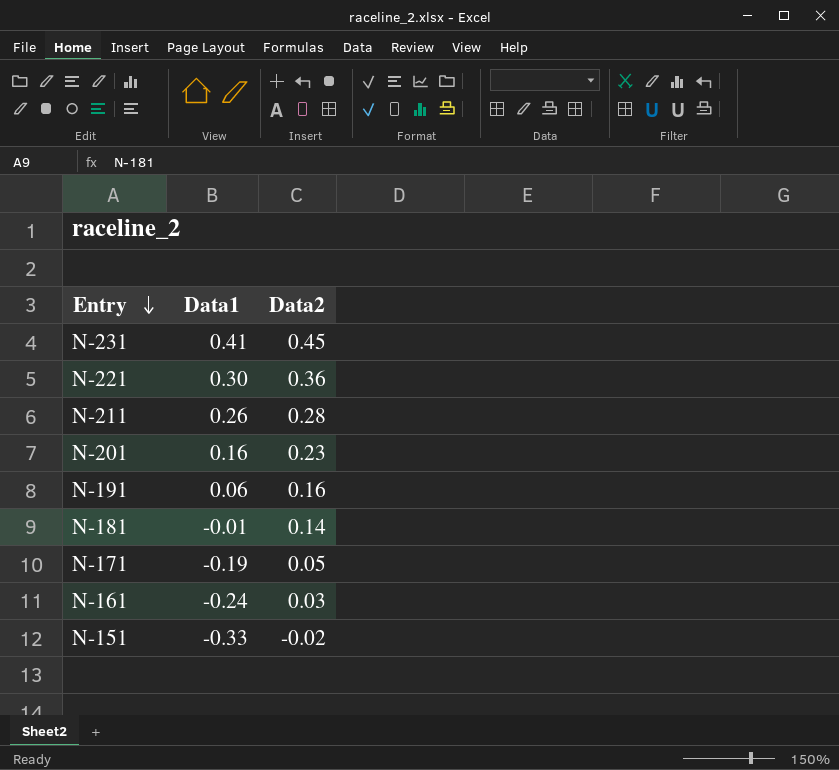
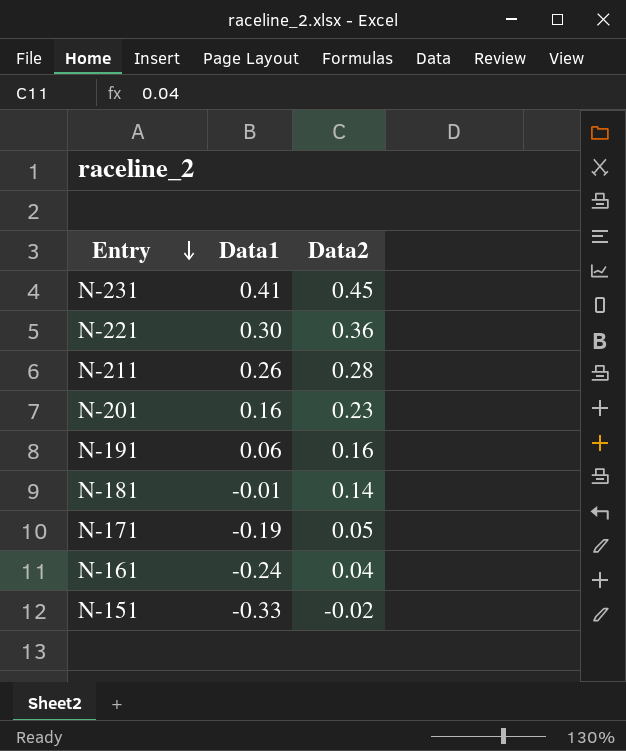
N-161 | Data2: 0.03 -> 0.04

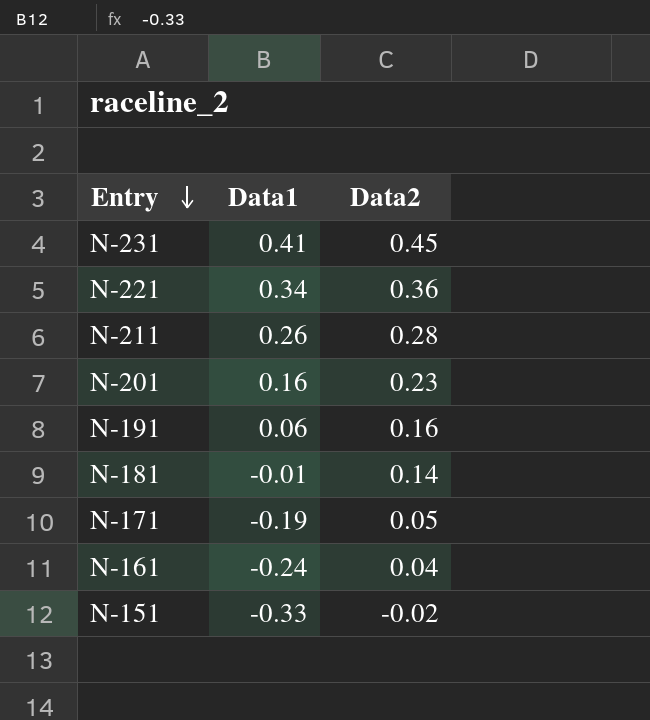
N-221 | Data1: 0.30 -> 0.34

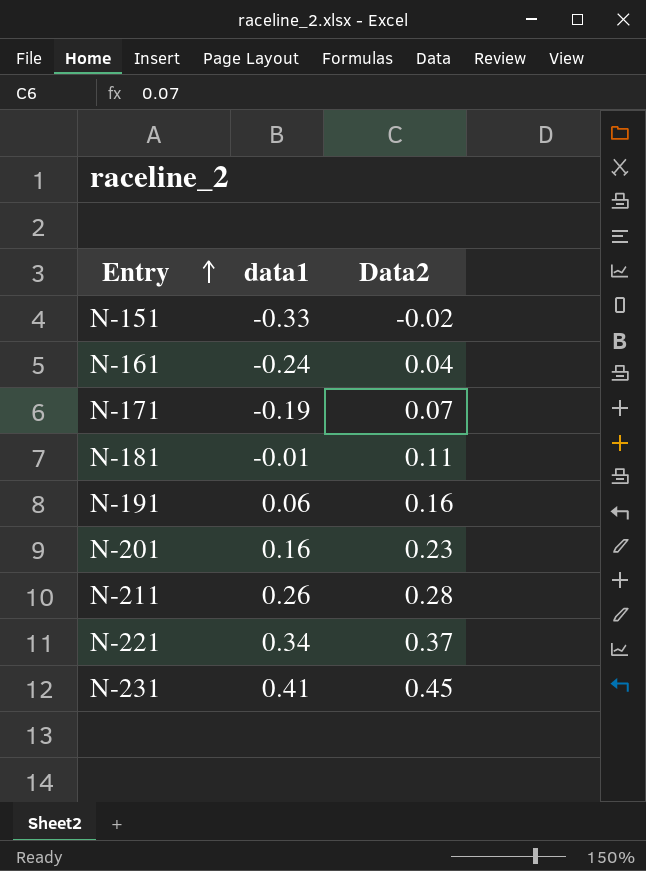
row order: Entry descending -> Entry ascending
column name: Data1 -> data1
N-171 | Data2: 0.05 -> 0.07
N-181 | Data2: 0.14 -> 0.11
N-221 | Data2: 0.36 -> 0.37

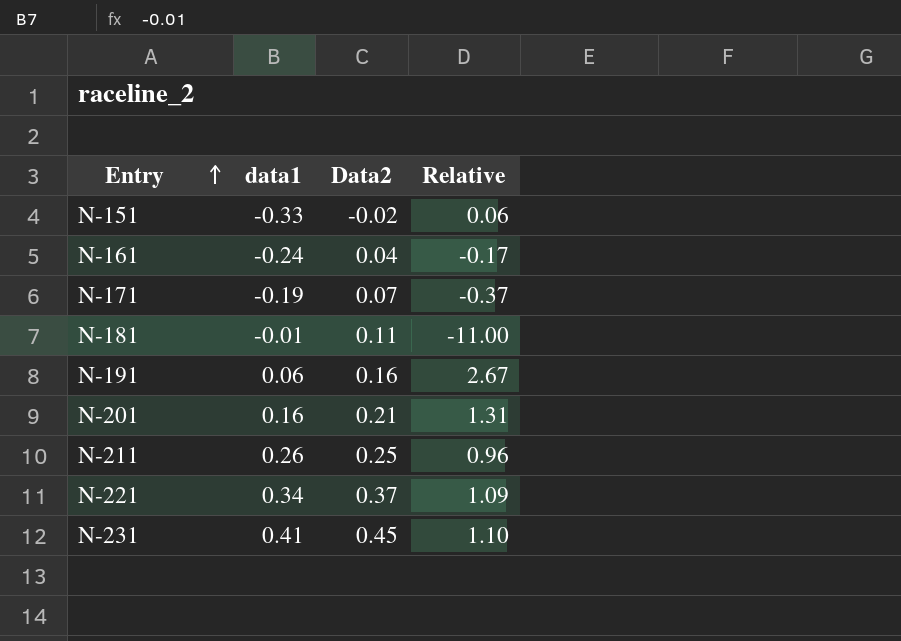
column Relative | formula: none -> [Data2] / [data1]
N-201 | Data2: 0.23 -> 0.21
N-211 | Data2: 0.28 -> 0.25

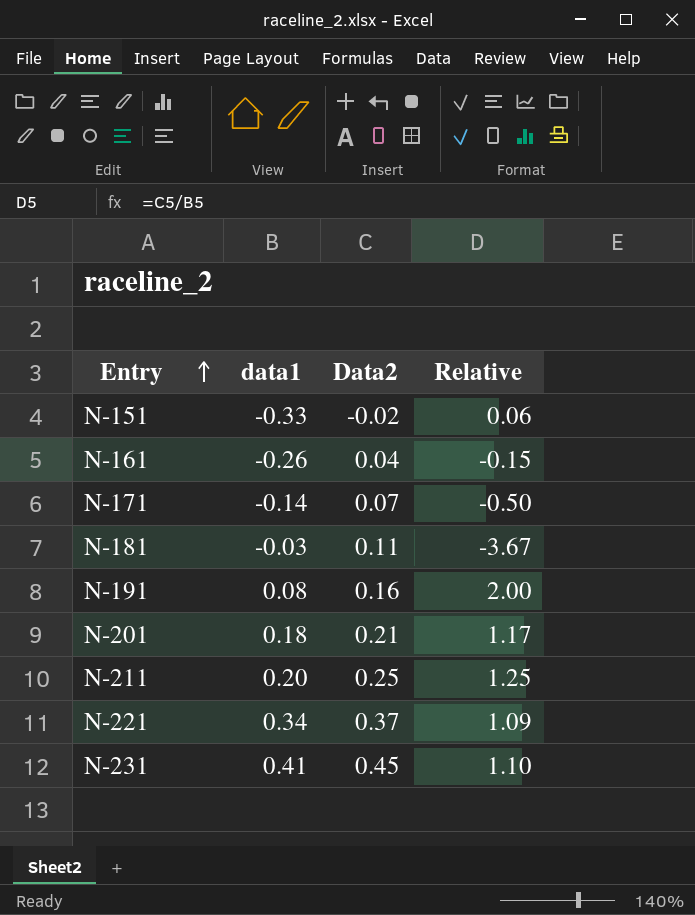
N-161 | data1: -0.24 -> -0.26
N-161 | Relative: -0.17 -> -0.15
N-171 | data1: -0.19 -> -0.14
N-171 | Relative: -0.37 -> -0.50
N-181 | data1: -0.01 -> -0.03
N-181 | Relative: -11.00 -> -3.67
N-191 | data1: 0.06 -> 0.08
N-191 | Relative: 2.67 -> 2.00
N-201 | data1: 0.16 -> 0.18
N-201 | Relative: 1.31 -> 1.17
N-211 | data1: 0.26 -> 0.20
N-211 | Relative: 0.96 -> 1.25

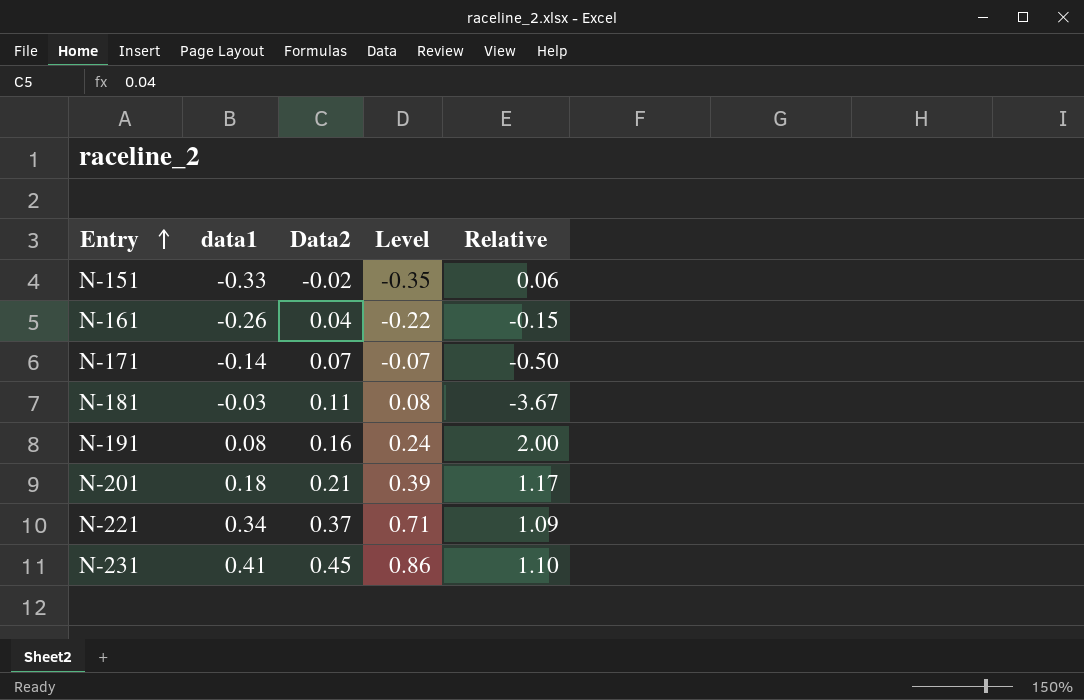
column Level | formula: none -> [data1] + [Data2]
row N-211: 0.20 | 0.25 | 1.25 -> none

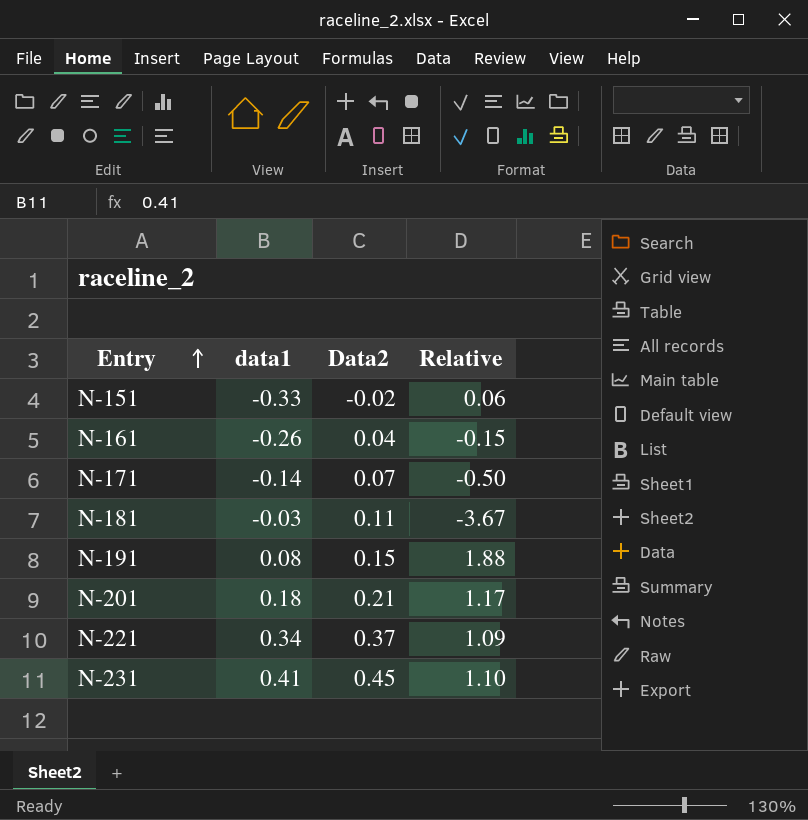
column Level | formula: [data1] + [Data2] -> none
N-191 | Data2: 0.16 -> 0.15
N-191 | Relative: 2.00 -> 1.88

